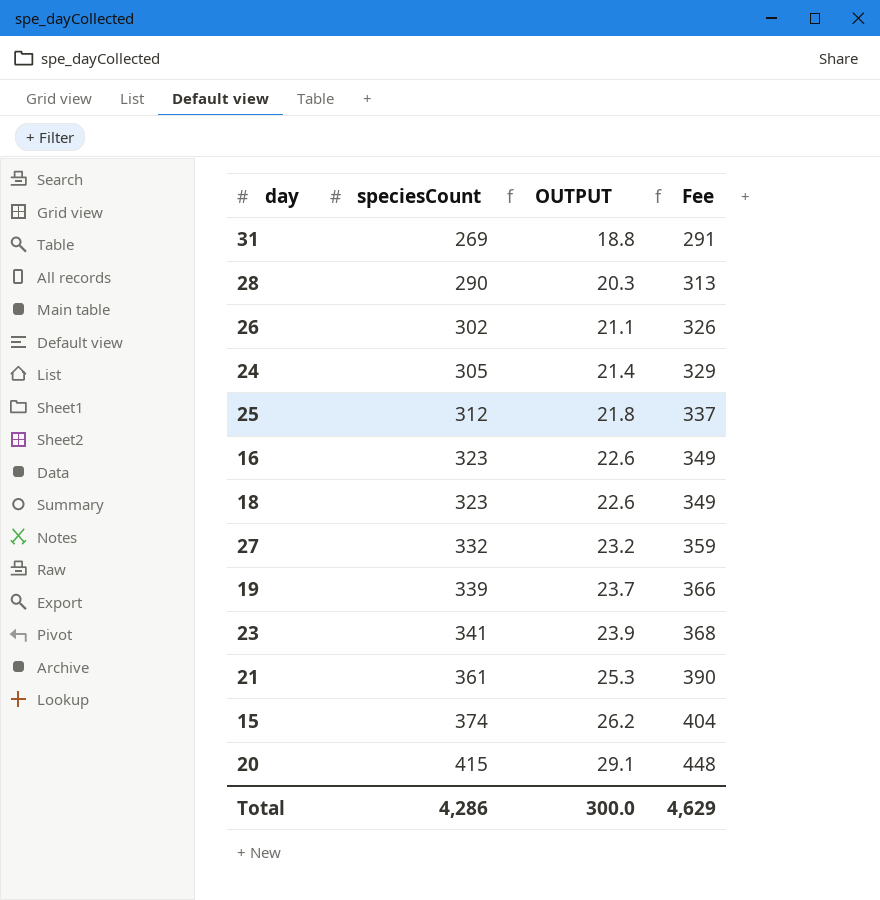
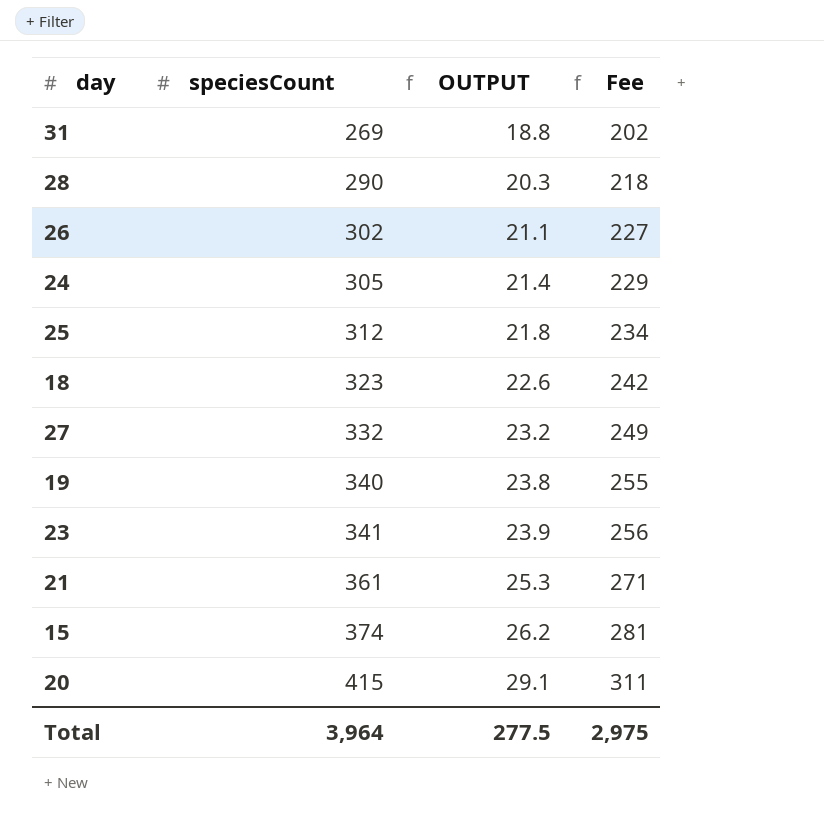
column Fee | formula: [speciesCount] * 1.08 -> [speciesCount] * 0.75
row 16: 323 | 22.6 | 349 -> none
19 | speciesCount: 339 -> 340
19 | OUTPUT: 23.7 -> 23.8
Total | speciesCount: 4,286 -> 3,964
Total | OUTPUT: 300.0 -> 277.5
Total | Fee: 4,629 -> 2,975

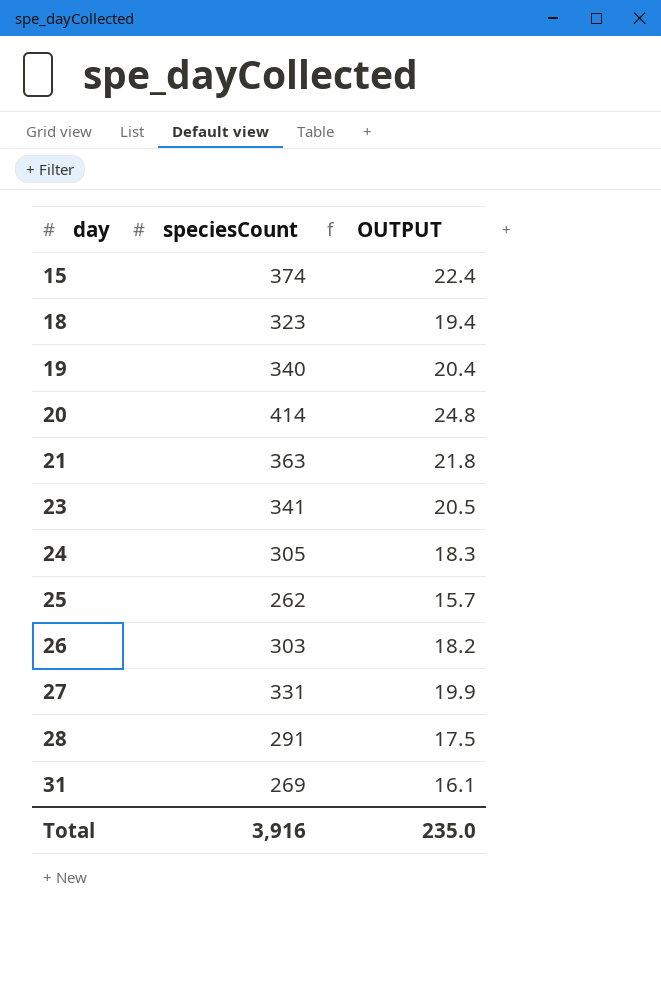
row order: speciesCount ascending -> day ascending
column Fee | formula: [speciesCount] * 0.75 -> none
column OUTPUT | formula: [speciesCount] * 0.07 -> [speciesCount] * 0.06
20 | speciesCount: 415 -> 414
21 | speciesCount: 361 -> 363
25 | speciesCount: 312 -> 262
26 | speciesCount: 302 -> 303
27 | speciesCount: 332 -> 331
28 | speciesCount: 290 -> 291
Total | speciesCount: 3,964 -> 3,916
Total | OUTPUT: 277.5 -> 235.0

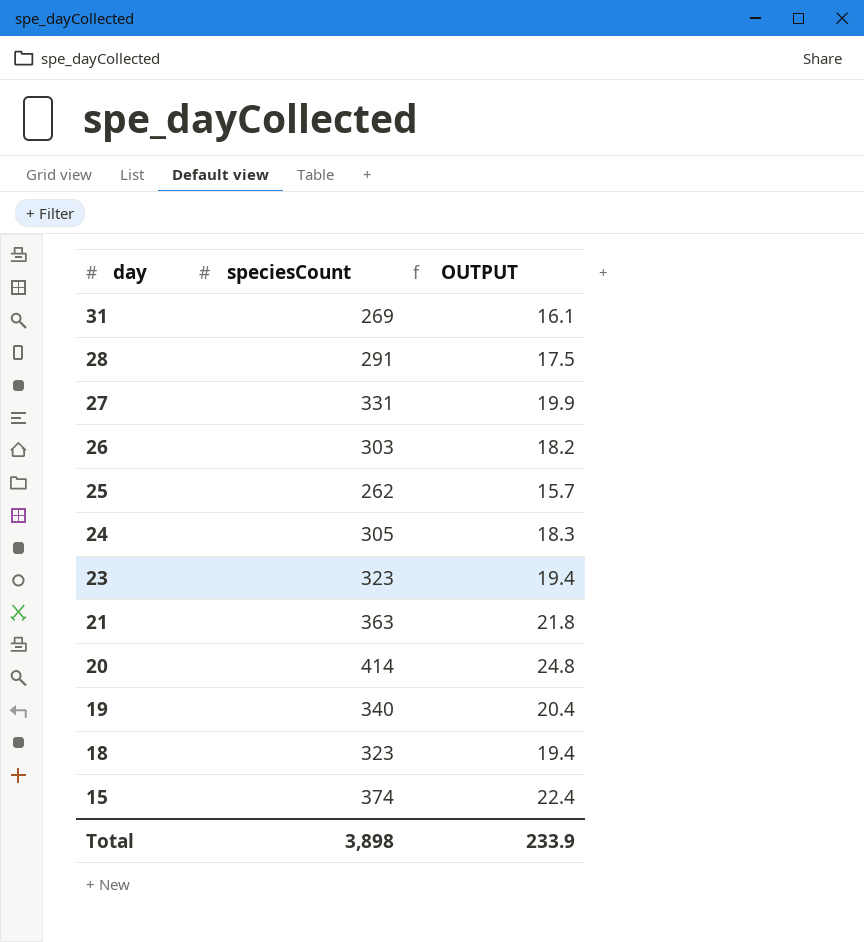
row order: day ascending -> day descending
23 | speciesCount: 341 -> 323
23 | OUTPUT: 20.5 -> 19.4
Total | speciesCount: 3,916 -> 3,898
Total | OUTPUT: 235.0 -> 233.9

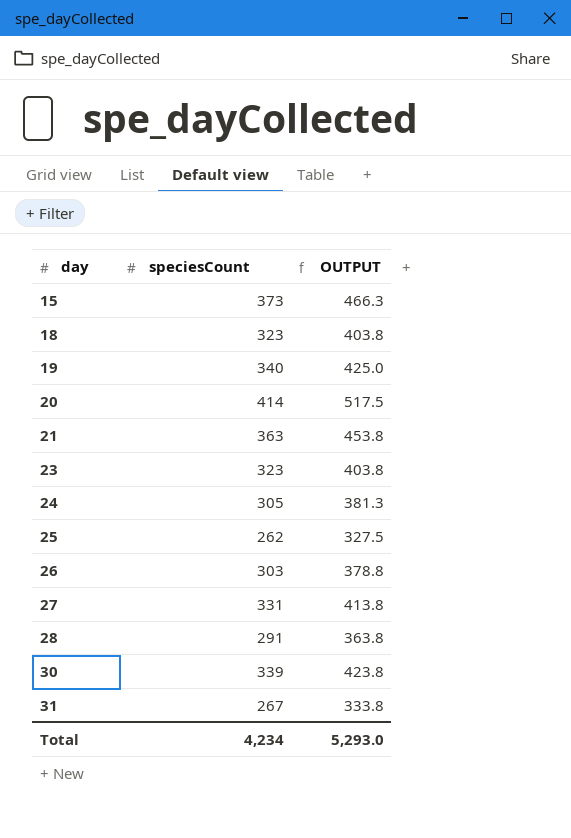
row order: day descending -> day ascending
column OUTPUT | formula: [speciesCount] * 0.06 -> [speciesCount] * 1.25
15 | speciesCount: 374 -> 373
row 30: none -> 339 | 423.8
31 | speciesCount: 269 -> 267
Total | speciesCount: 3,898 -> 4,234
Total | OUTPUT: 233.9 -> 5,293.0

